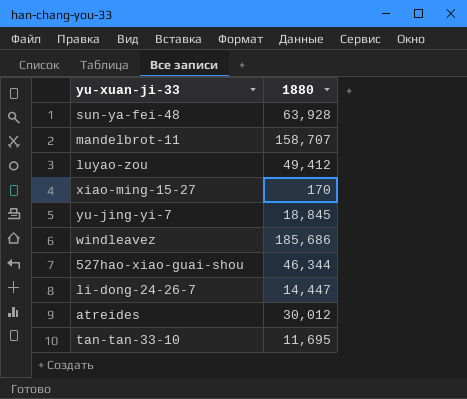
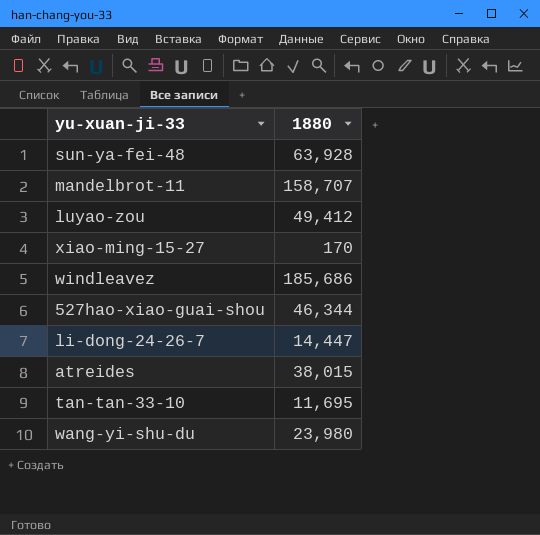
row yu-jing-yi-7: 18,845 -> none
atreides | 1880: 30,012 -> 38,015
row wang-yi-shu-du: none -> 23,980

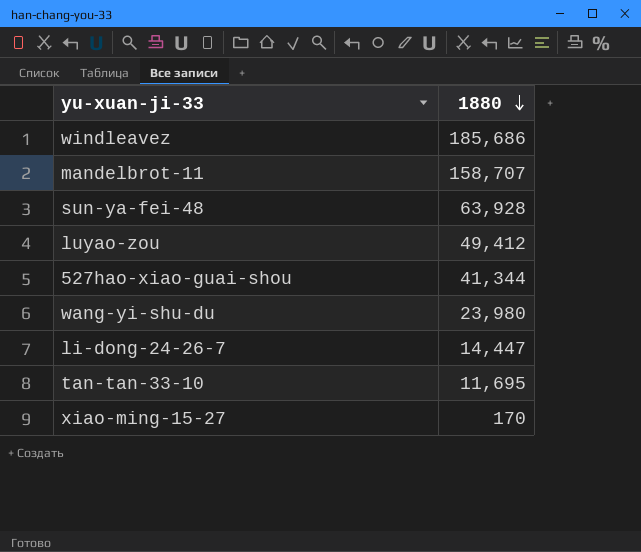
row order: none -> 1880 descending
row atreides: 38,015 -> none
527hao-xiao-guai-shou | 1880: 46,344 -> 41,344

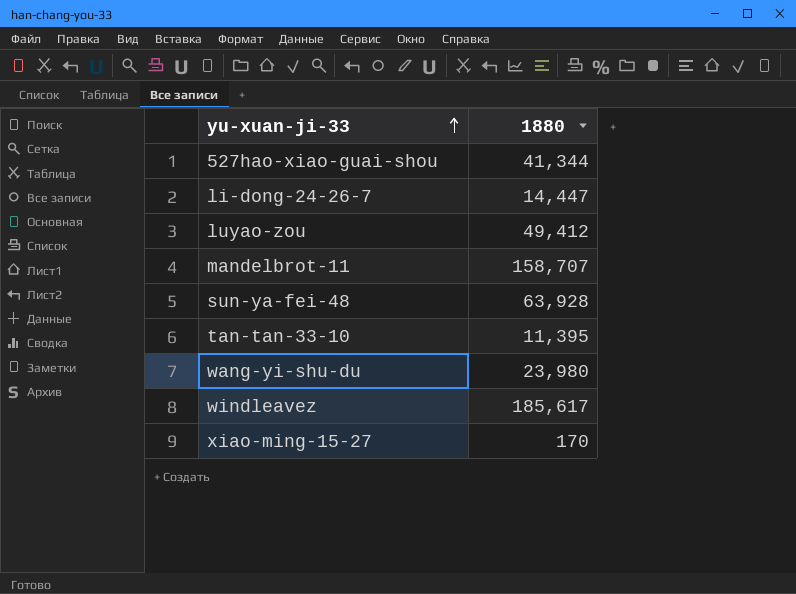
row order: 1880 descending -> yu-xuan-ji-33 ascending
tan-tan-33-10 | 1880: 11,695 -> 11,395
windleavez | 1880: 185,686 -> 185,617

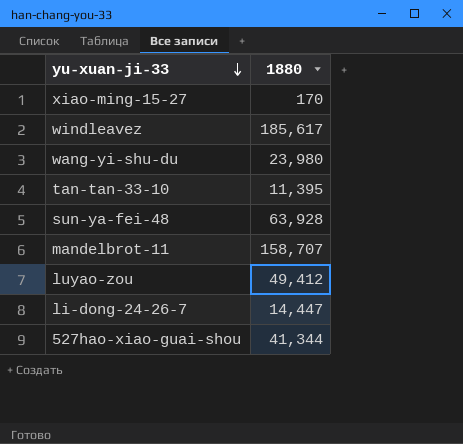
row order: yu-xuan-ji-33 ascending -> yu-xuan-ji-33 descending

